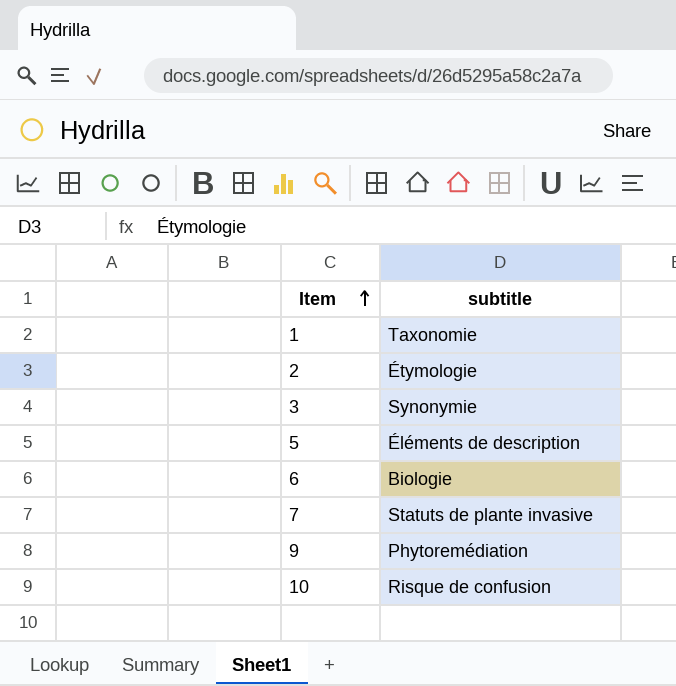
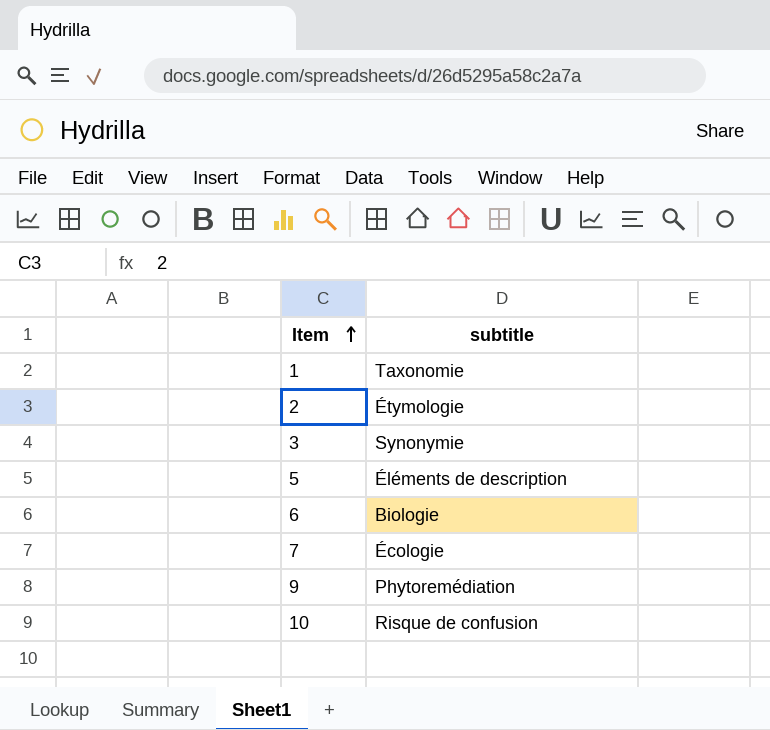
7 | subtitle: Statuts de plante invasive -> Écologie

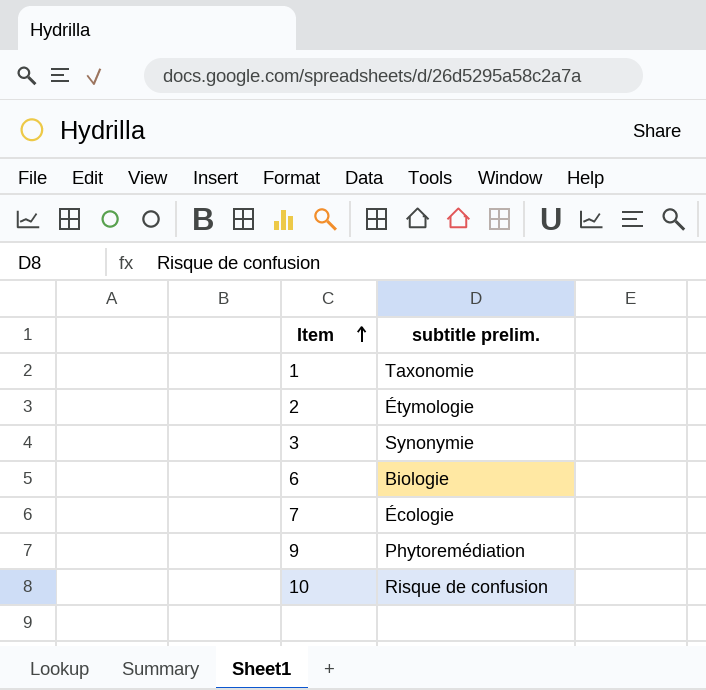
column name: subtitle -> subtitle prelim.
row 5: Éléments de description -> none

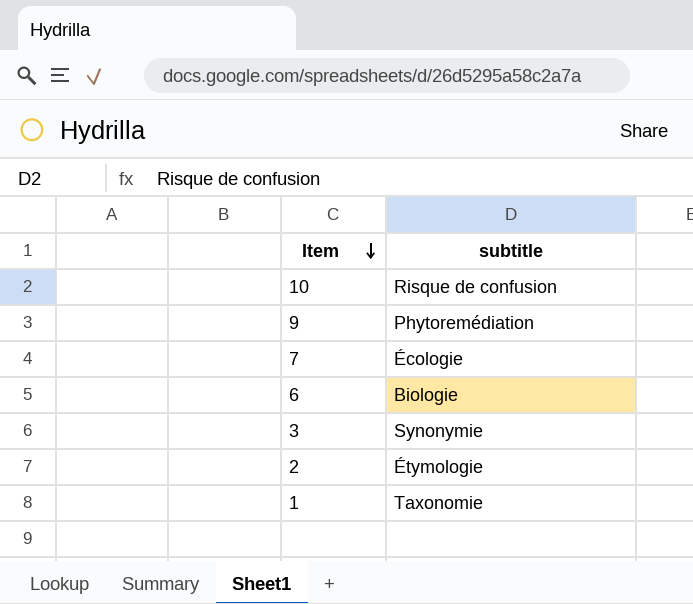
row order: Item ascending -> Item descending
column name: subtitle prelim. -> subtitle

